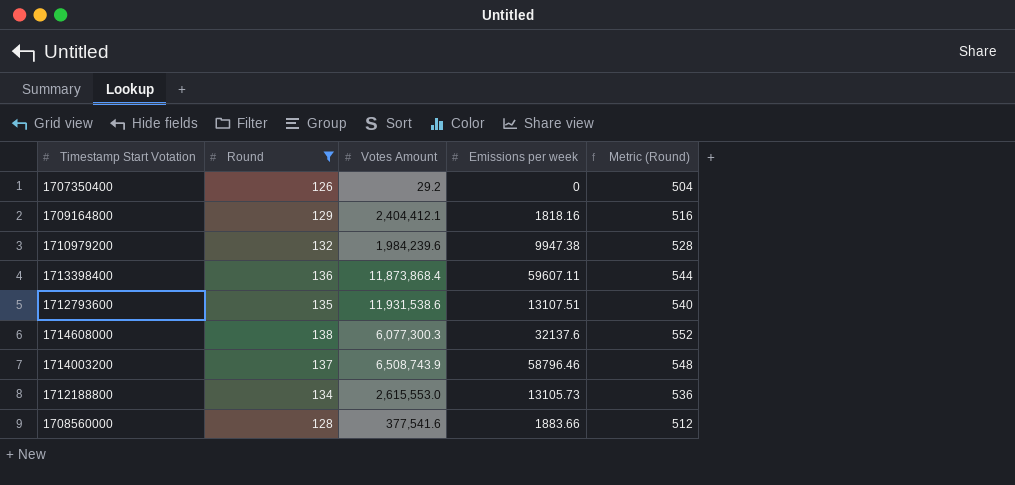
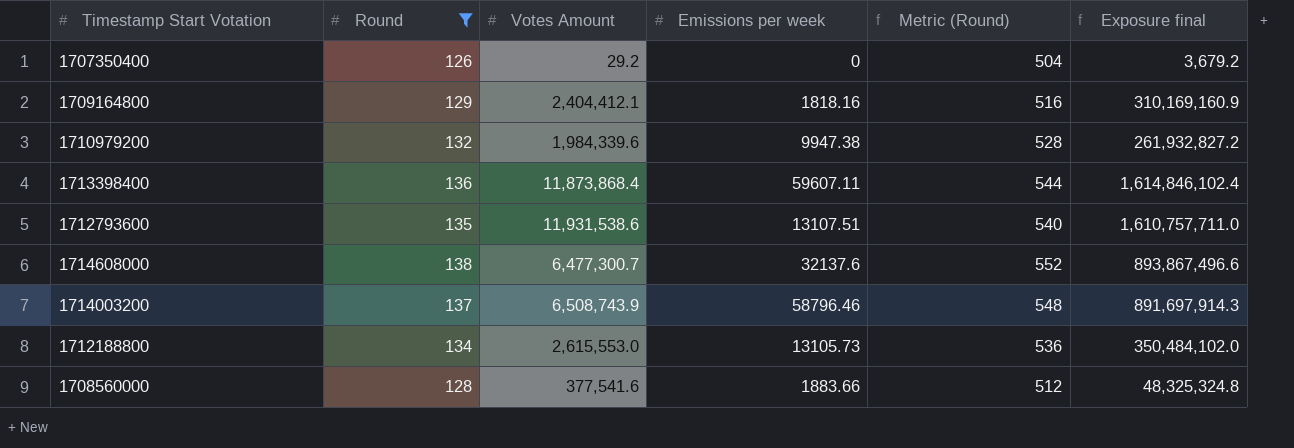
column Exposure final | formula: none -> [Round] * [Votes Amount]
1710979200 | Votes Amount: 1,984,239.6 -> 1,984,339.6
1714608000 | Votes Amount: 6,077,300.3 -> 6,477,300.7

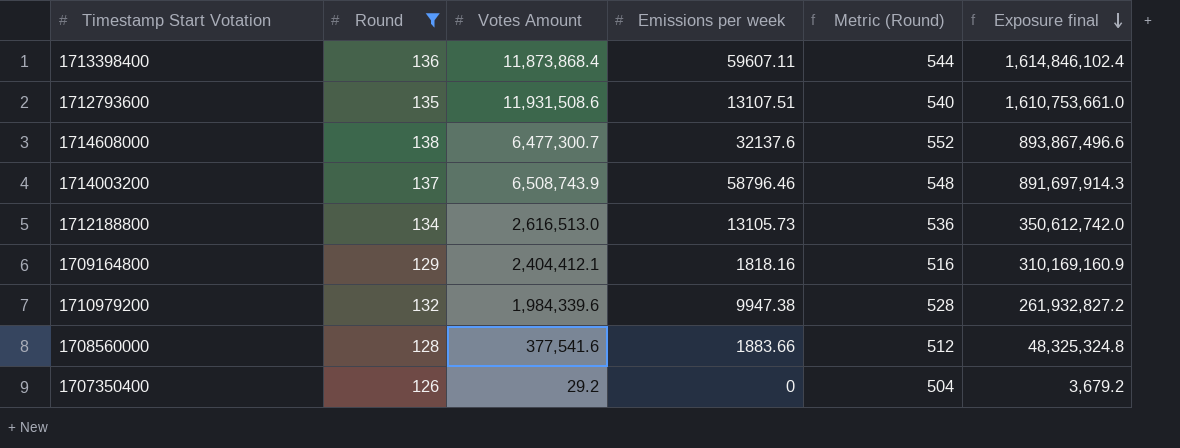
row order: none -> Exposure final descending
1712793600 | Votes Amount: 11,931,538.6 -> 11,931,508.6
1712793600 | Exposure final: 1,610,757,711.0 -> 1,610,753,661.0
1712188800 | Votes Amount: 2,615,553.0 -> 2,616,513.0
1712188800 | Exposure final: 350,484,102.0 -> 350,612,742.0

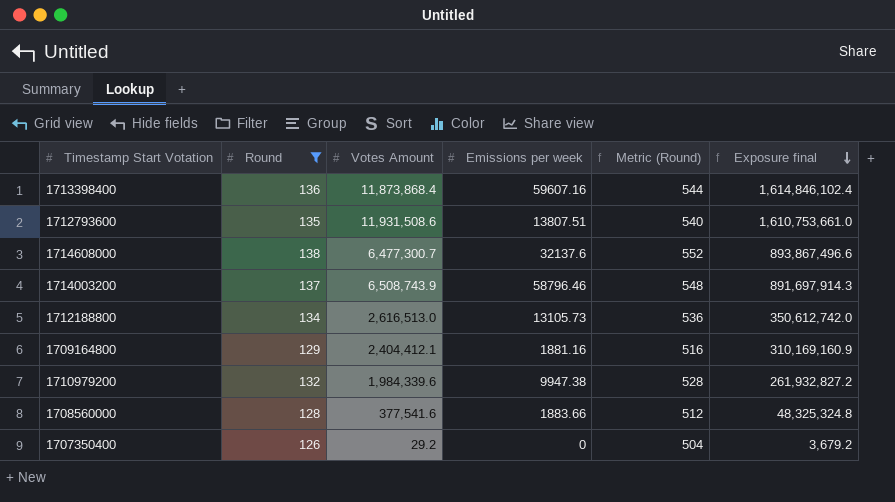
1713398400 | Emissions per week: 59607.11 -> 59607.16
1712793600 | Emissions per week: 13107.51 -> 13807.51
1709164800 | Emissions per week: 1818.16 -> 1881.16

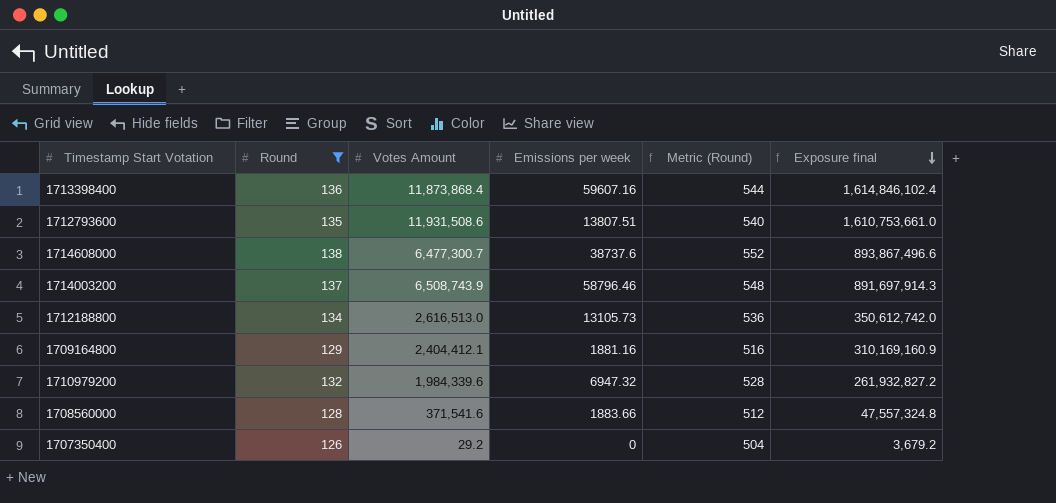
1714608000 | Emissions per week: 32137.6 -> 38737.6
1710979200 | Emissions per week: 9947.38 -> 6947.32
1708560000 | Votes Amount: 377,541.6 -> 371,541.6
1708560000 | Exposure final: 48,325,324.8 -> 47,557,324.8

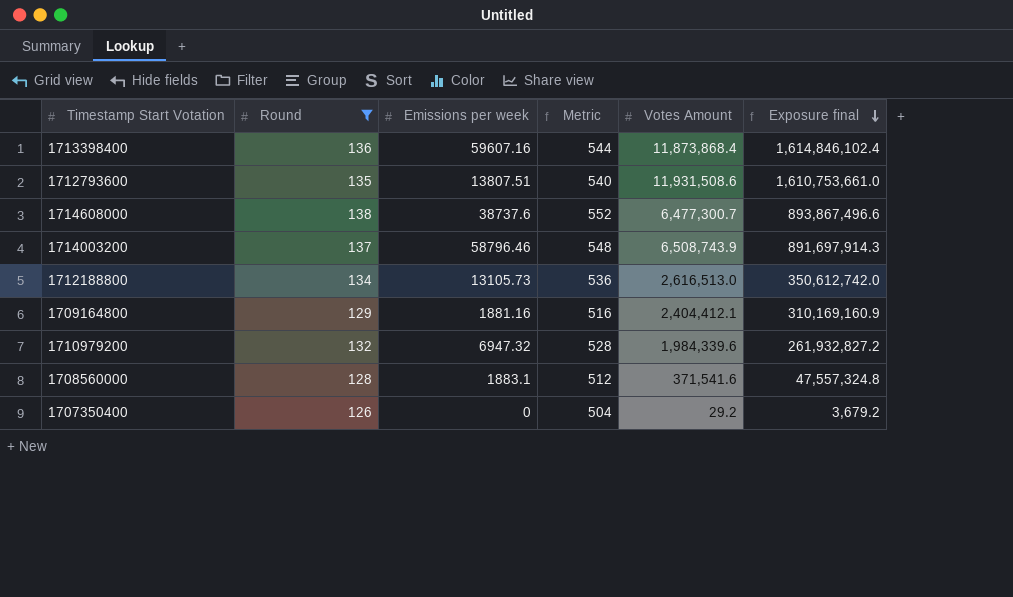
column name: Metric (Round) -> Metric
column Votes Amount | position: 3 -> 5
1708560000 | Emissions per week: 1883.66 -> 1883.1

